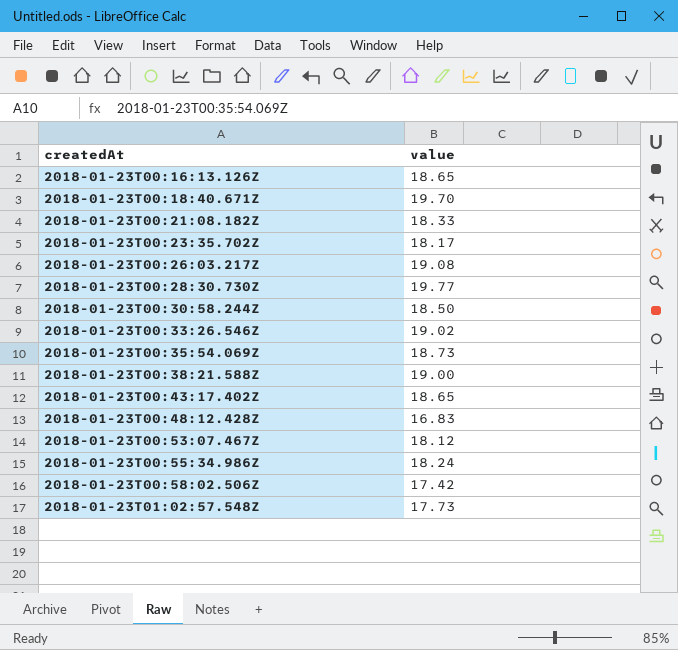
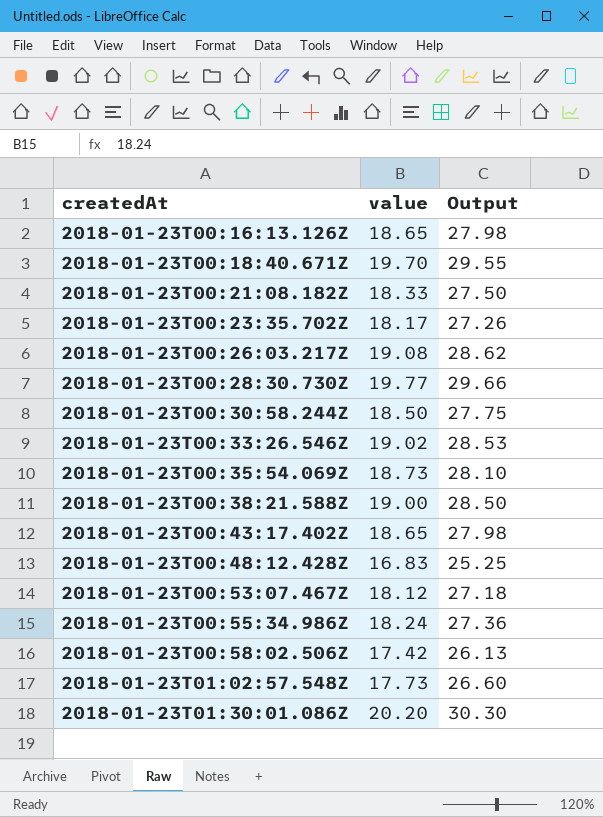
column Output | formula: none -> [value] * 1.5
row 2018-01-23T01:30:01.086Z: none -> 20.20 | 30.30

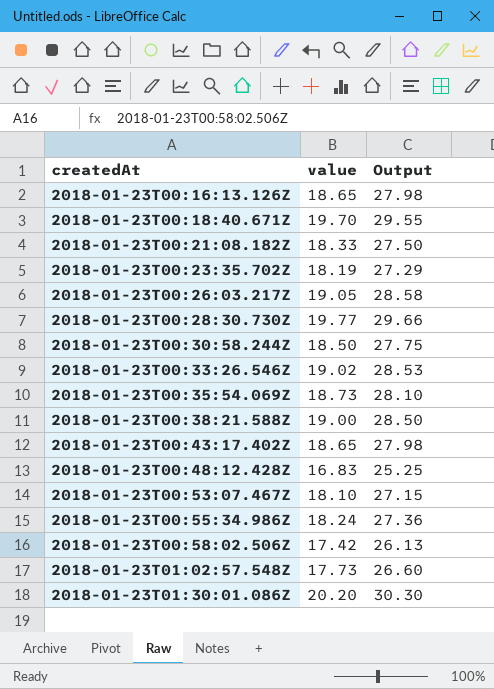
2018-01-23T00:23:35.702Z | value: 18.17 -> 18.19
2018-01-23T00:23:35.702Z | Output: 27.26 -> 27.29
2018-01-23T00:26:03.217Z | value: 19.08 -> 19.05
2018-01-23T00:26:03.217Z | Output: 28.62 -> 28.58
2018-01-23T00:53:07.467Z | value: 18.12 -> 18.10
2018-01-23T00:53:07.467Z | Output: 27.18 -> 27.15

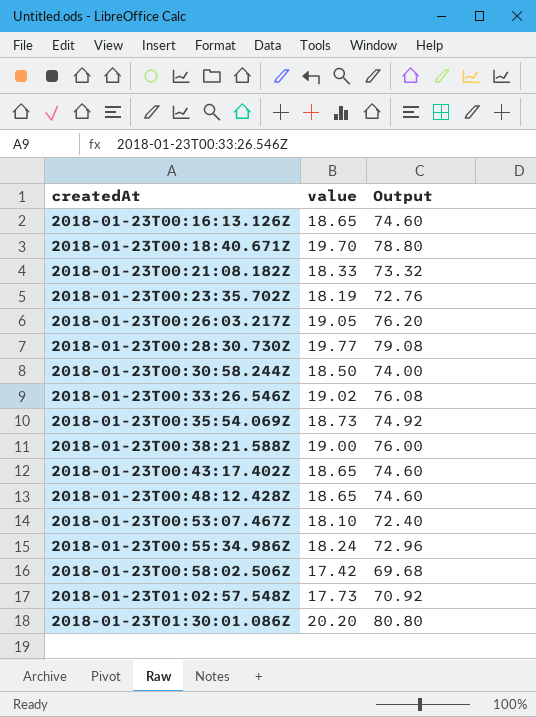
column Output | formula: [value] * 1.5 -> [value] * 4
2018-01-23T00:48:12.428Z | value: 16.83 -> 18.65

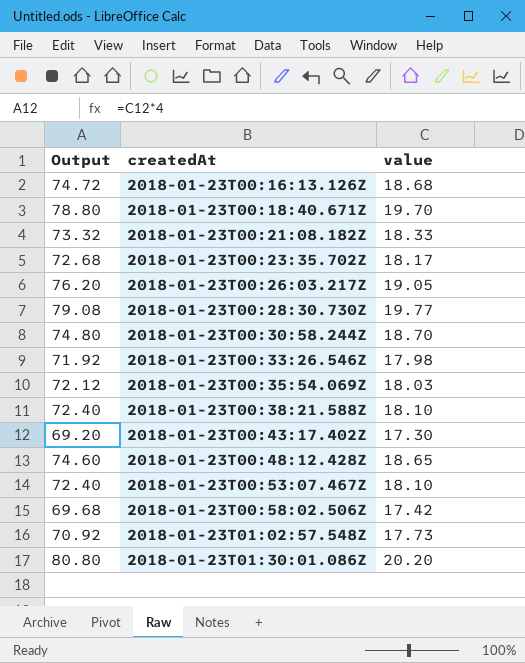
column Output | position: 3 -> 1
row 2018-01-23T00:55:34.986Z: 18.24 | 72.96 -> none
2018-01-23T00:16:13.126Z | Output: 74.60 -> 74.72
2018-01-23T00:16:13.126Z | value: 18.65 -> 18.68
2018-01-23T00:23:35.702Z | Output: 72.76 -> 72.68
2018-01-23T00:23:35.702Z | value: 18.19 -> 18.17
2018-01-23T00:30:58.244Z | Output: 74.00 -> 74.80
2018-01-23T00:30:58.244Z | value: 18.50 -> 18.70
2018-01-23T00:33:26.546Z | Output: 76.08 -> 71.92
2018-01-23T00:33:26.546Z | value: 19.02 -> 17.98
2018-01-23T00:35:54.069Z | Output: 74.92 -> 72.12
2018-01-23T00:35:54.069Z | value: 18.73 -> 18.03
2018-01-23T00:38:21.588Z | Output: 76.00 -> 72.40
2018-01-23T00:38:21.588Z | value: 19.00 -> 18.10
2018-01-23T00:43:17.402Z | Output: 74.60 -> 69.20
2018-01-23T00:43:17.402Z | value: 18.65 -> 17.30

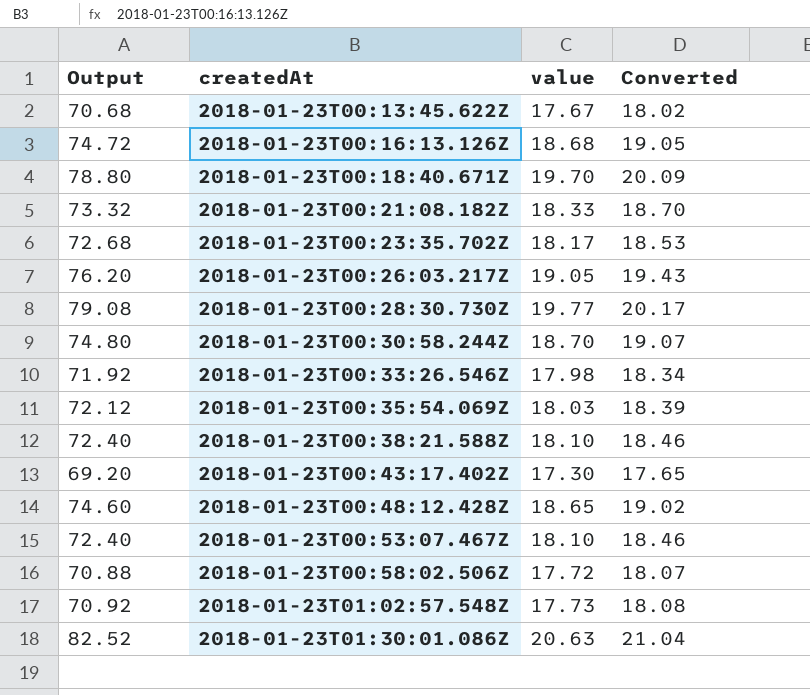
column Converted | formula: none -> [value] * 1.02
row 2018-01-23T00:13:45.622Z: none -> 70.68 | 17.67 | 18.02
2018-01-23T00:58:02.506Z | Output: 69.68 -> 70.88
2018-01-23T00:58:02.506Z | value: 17.42 -> 17.72
2018-01-23T01:30:01.086Z | Output: 80.80 -> 82.52
2018-01-23T01:30:01.086Z | value: 20.20 -> 20.63

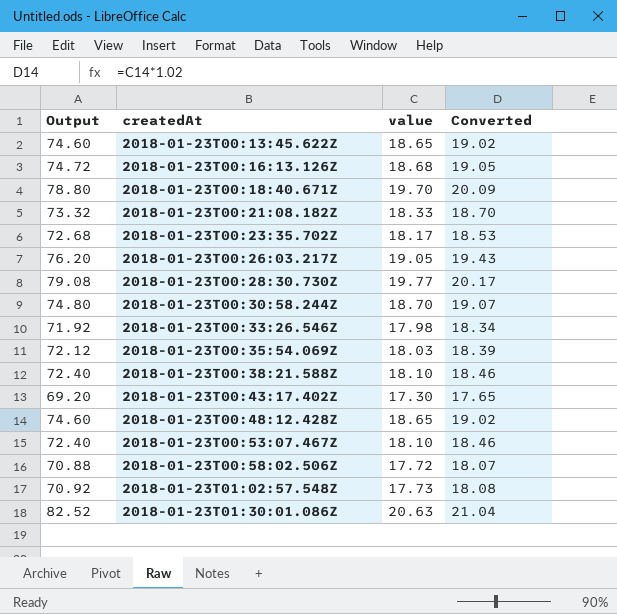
2018-01-23T00:13:45.622Z | Output: 70.68 -> 74.60
2018-01-23T00:13:45.622Z | value: 17.67 -> 18.65
2018-01-23T00:13:45.622Z | Converted: 18.02 -> 19.02

